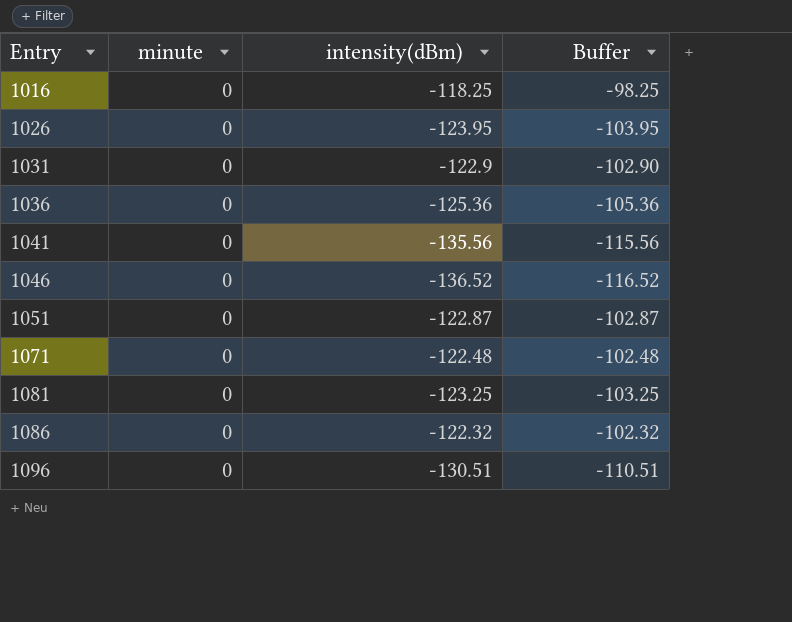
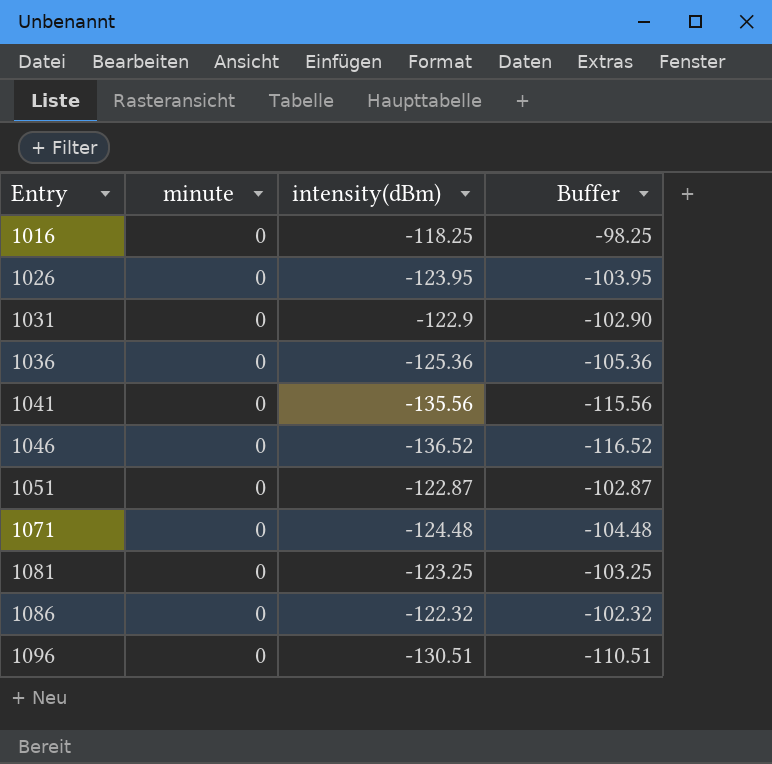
1071 | intensity(dBm): -122.48 -> -124.48
1071 | Buffer: -102.48 -> -104.48

